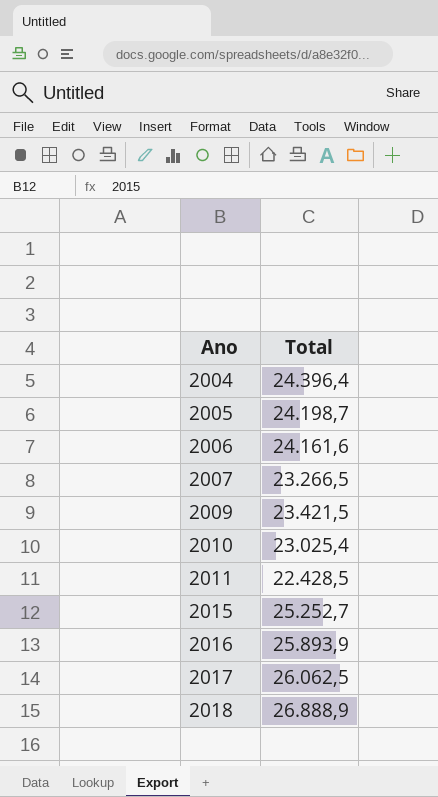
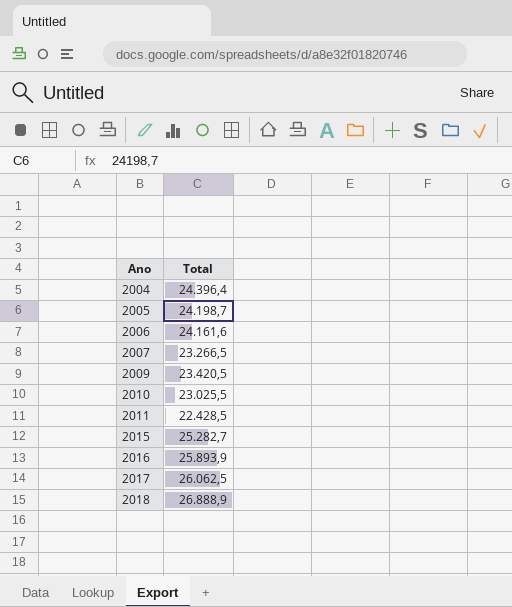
2009 | Total: 23.421,5 -> 23.420,5
2010 | Total: 23.025,4 -> 23.025,5
2015 | Total: 25.252,7 -> 25.282,7

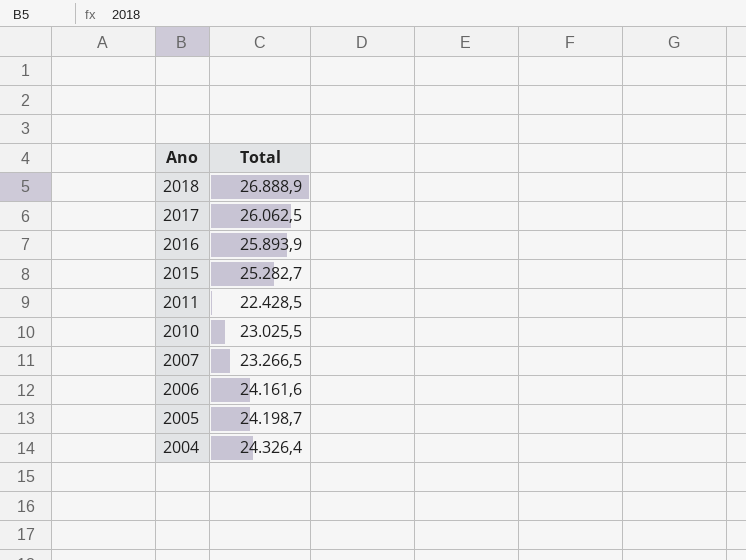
row order: Ano ascending -> Ano descending
row 2009: 23.420,5 -> none
2004 | Total: 24.396,4 -> 24.326,4

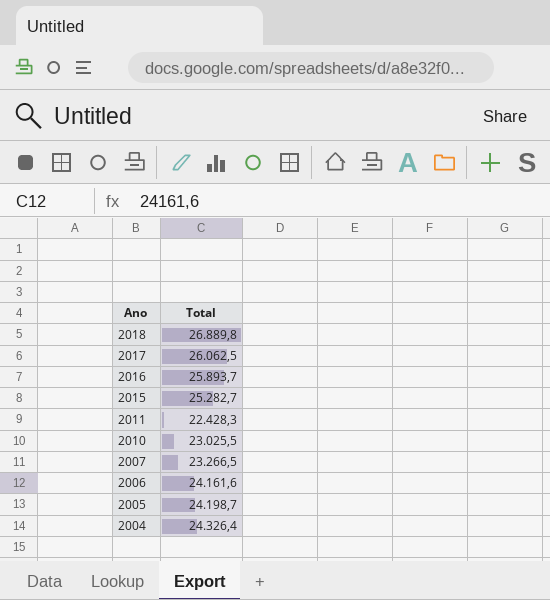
2018 | Total: 26.888,9 -> 26.889,8
2016 | Total: 25.893,9 -> 25.893,7
2011 | Total: 22.428,5 -> 22.428,3

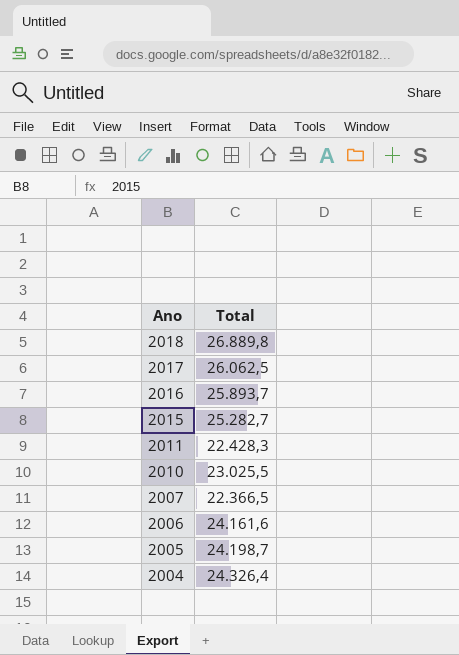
2007 | Total: 23.266,5 -> 22.366,5

